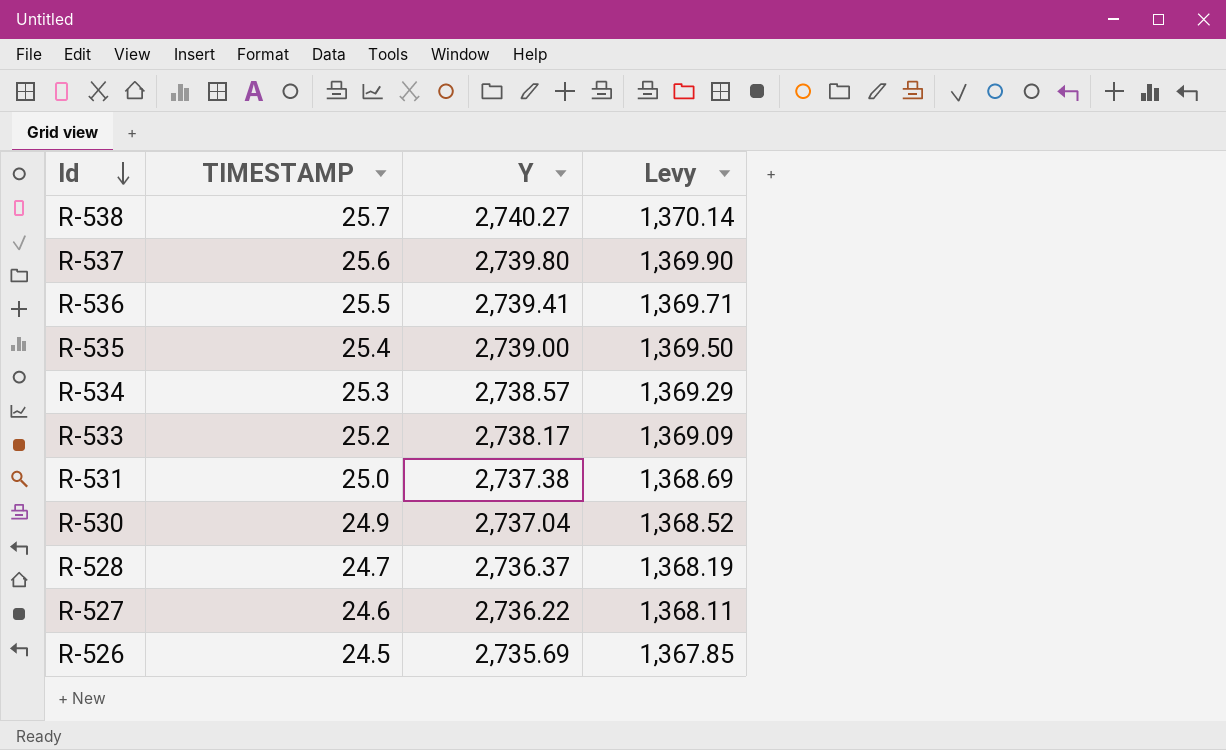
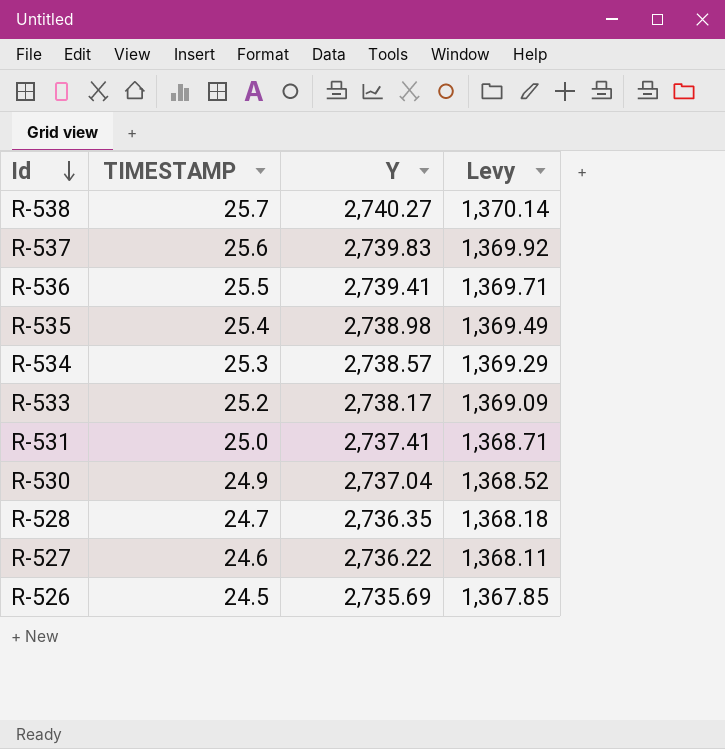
R-537 | Y: 2,739.80 -> 2,739.83
R-537 | Levy: 1,369.90 -> 1,369.92
R-535 | Y: 2,739.00 -> 2,738.98
R-535 | Levy: 1,369.50 -> 1,369.49
R-531 | Y: 2,737.38 -> 2,737.41
R-531 | Levy: 1,368.69 -> 1,368.71
R-528 | Y: 2,736.37 -> 2,736.35
R-528 | Levy: 1,368.19 -> 1,368.18

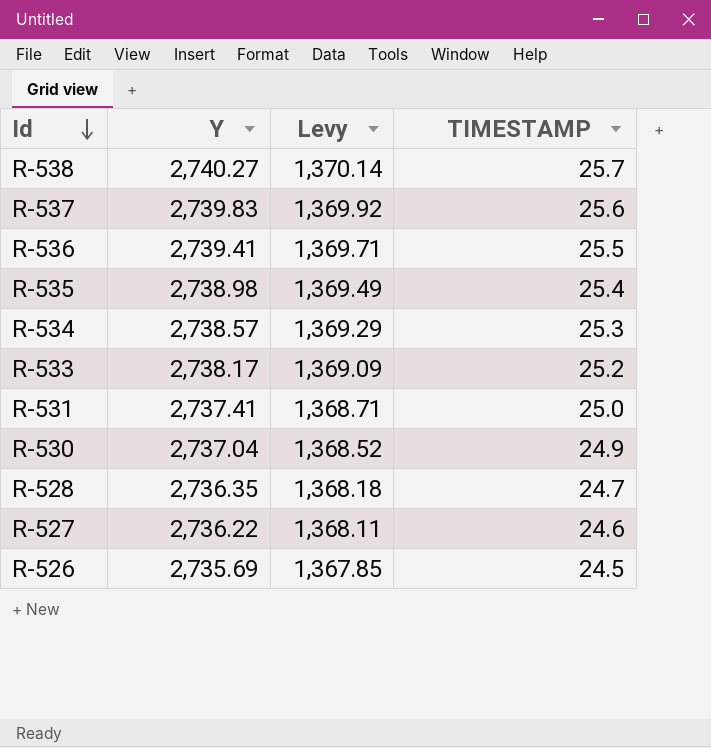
column TIMESTAMP | position: 2 -> 4

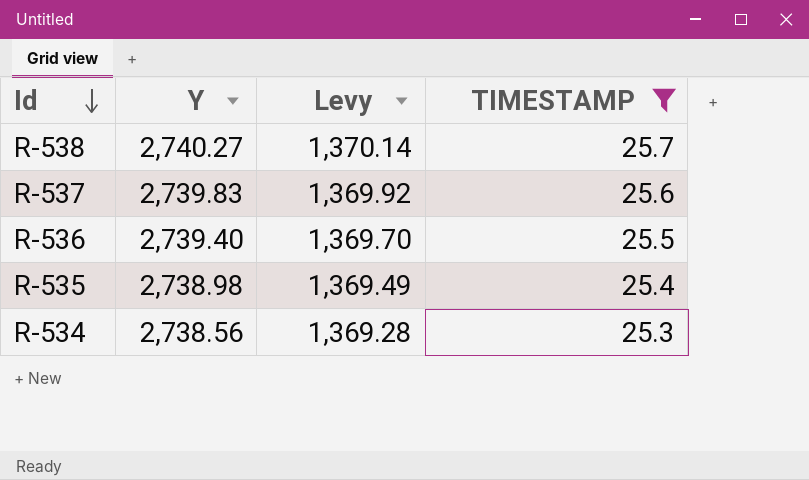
filter: none -> TIMESTAMP >= 25.3
R-536 | Y: 2,739.41 -> 2,739.40
R-536 | Levy: 1,369.71 -> 1,369.70
R-534 | Y: 2,738.57 -> 2,738.56
R-534 | Levy: 1,369.29 -> 1,369.28

